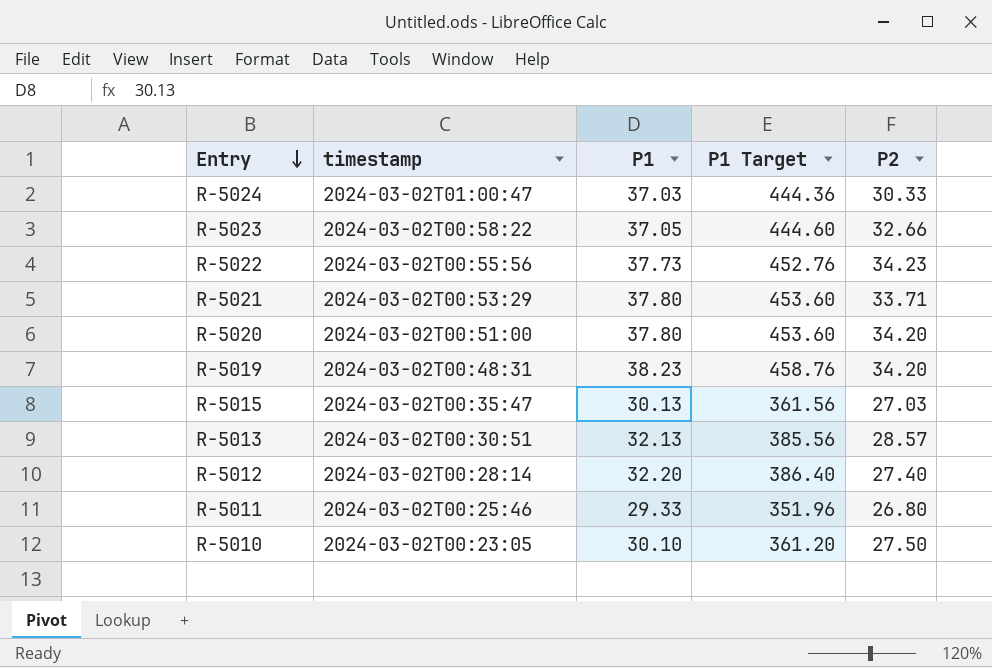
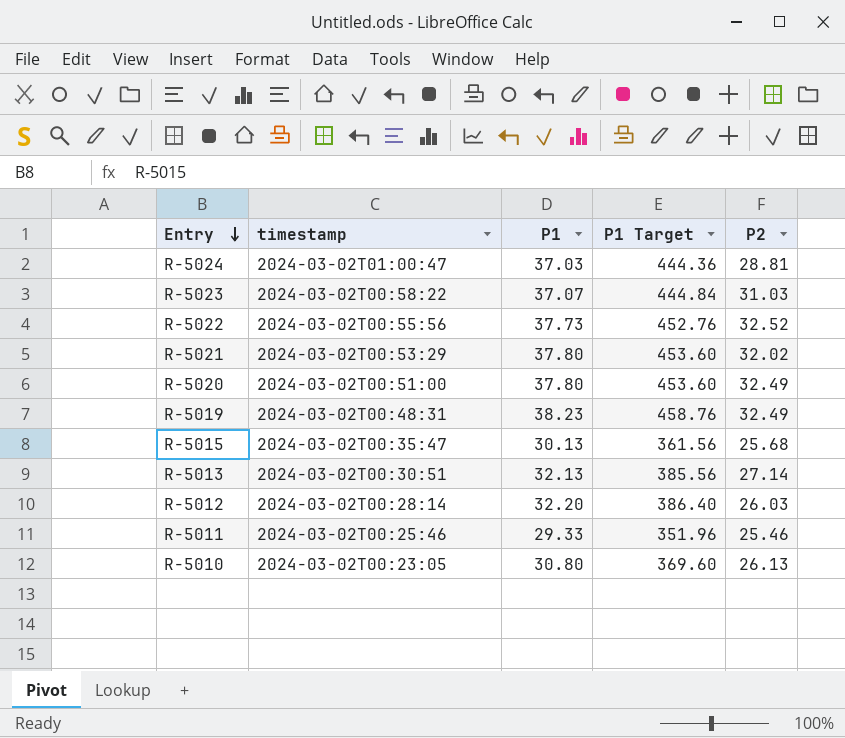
R-5024 | P2: 30.33 -> 28.81
R-5023 | P1: 37.05 -> 37.07
R-5023 | P1 Target: 444.60 -> 444.84
R-5023 | P2: 32.66 -> 31.03
R-5022 | P2: 34.23 -> 32.52
R-5021 | P2: 33.71 -> 32.02
R-5020 | P2: 34.20 -> 32.49
R-5019 | P2: 34.20 -> 32.49
R-5015 | P2: 27.03 -> 25.68
R-5013 | P2: 28.57 -> 27.14
R-5012 | P2: 27.40 -> 26.03
R-5011 | P2: 26.80 -> 25.46
R-5010 | P1: 30.10 -> 30.80
R-5010 | P1 Target: 361.20 -> 369.60
R-5010 | P2: 27.50 -> 26.13

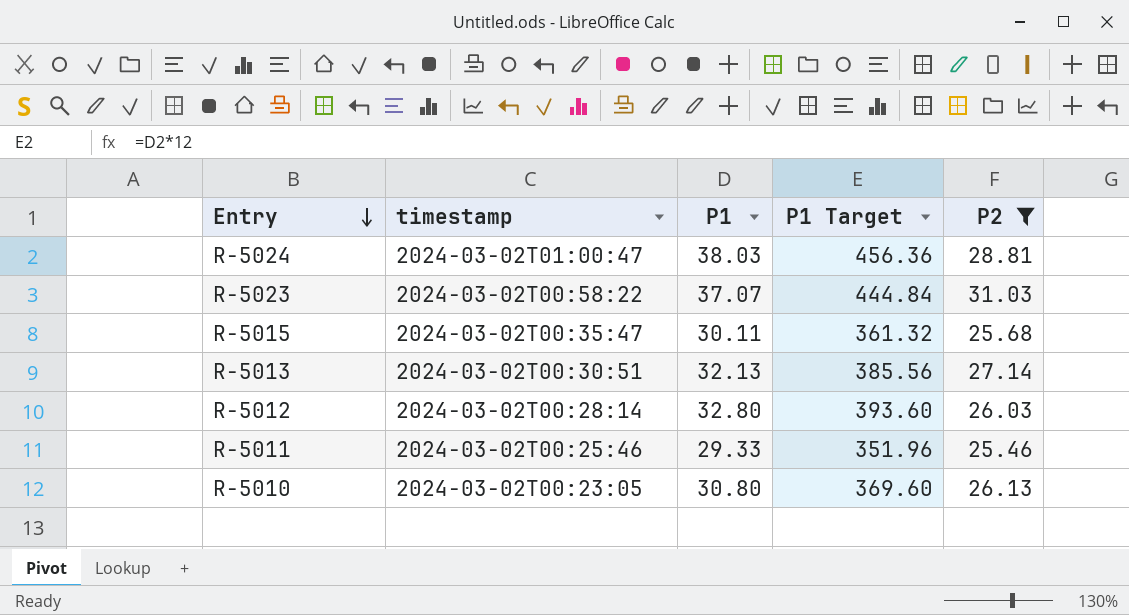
filter: none -> P2 <= 31.03
R-5024 | P1: 37.03 -> 38.03
R-5024 | P1 Target: 444.36 -> 456.36
R-5015 | P1: 30.13 -> 30.11
R-5015 | P1 Target: 361.56 -> 361.32
R-5012 | P1: 32.20 -> 32.80
R-5012 | P1 Target: 386.40 -> 393.60

